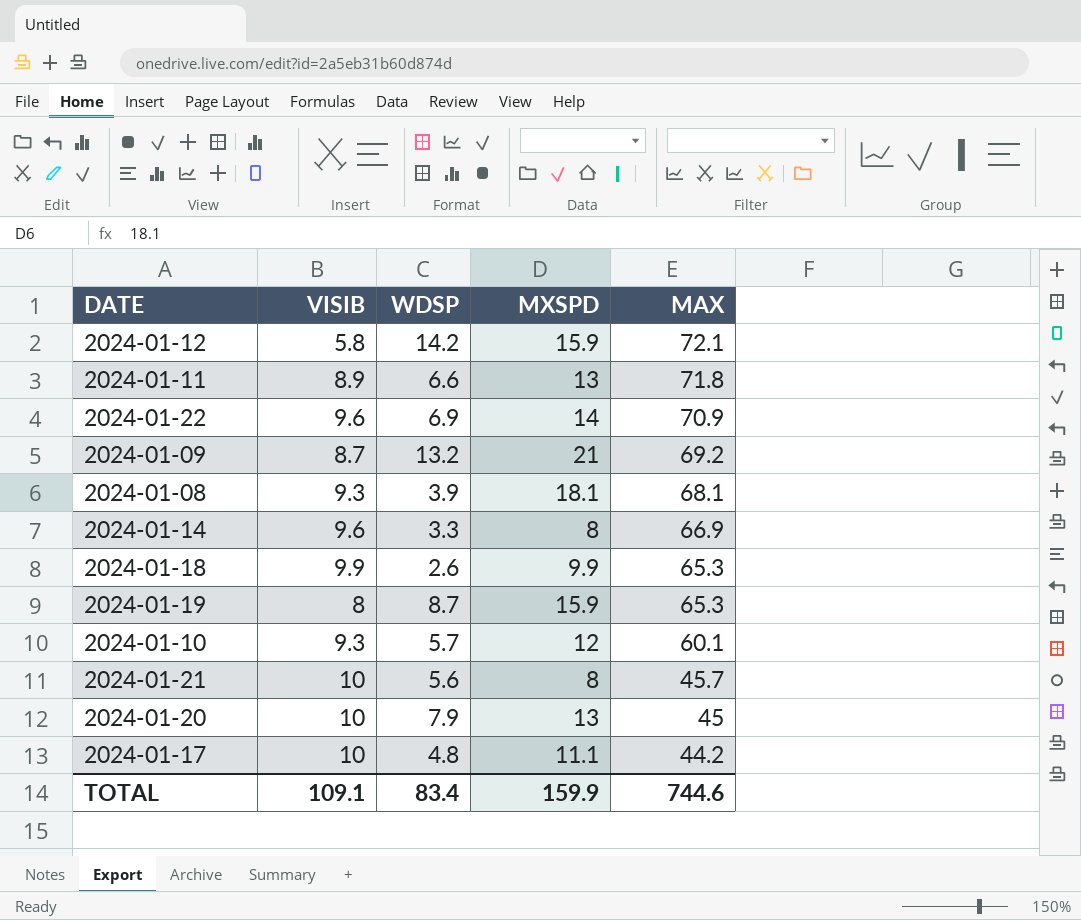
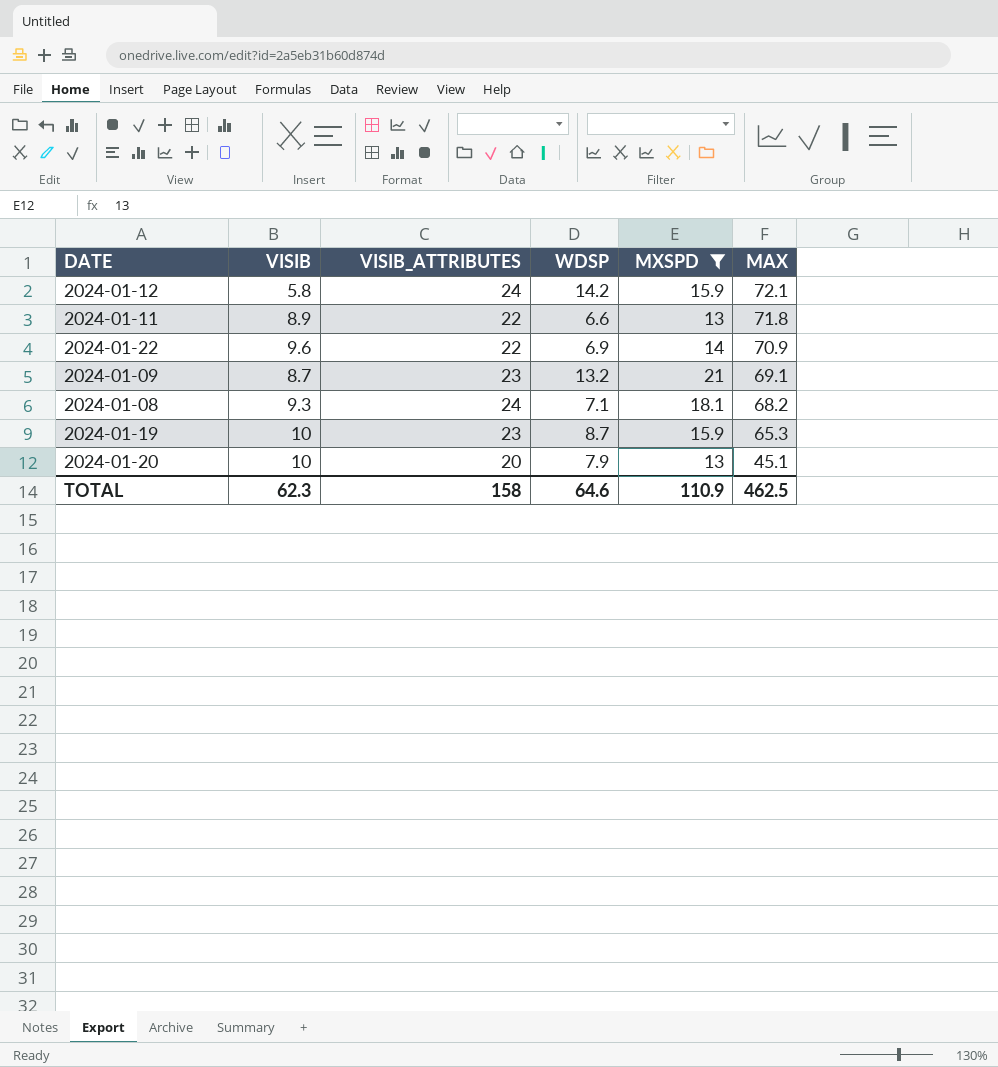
filter: none -> MXSPD >= 13
column VISIB_ATTRIBUTES | position: none -> 3
2024-01-09 | MAX: 69.2 -> 69.1
2024-01-08 | WDSP: 3.9 -> 7.1
2024-01-08 | MAX: 68.1 -> 68.2
2024-01-19 | VISIB: 8 -> 10
2024-01-20 | MAX: 45 -> 45.1
TOTAL | VISIB: 109.1 -> 62.3
TOTAL | WDSP: 83.4 -> 64.6
TOTAL | MXSPD: 159.9 -> 110.9
TOTAL | MAX: 744.6 -> 462.5

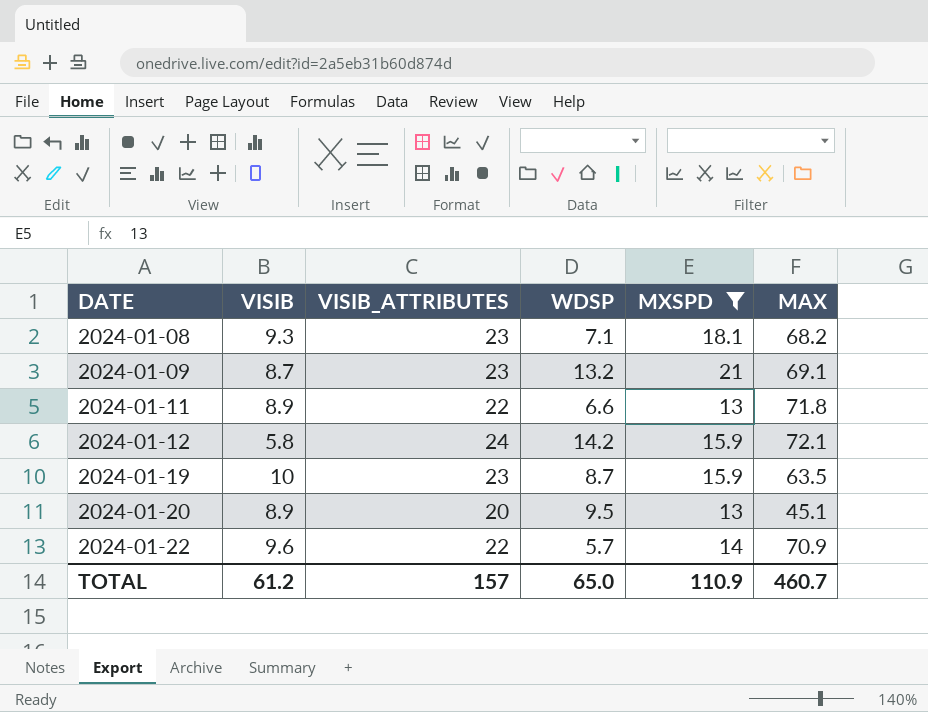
row order: MAX descending -> DATE ascending
2024-01-08 | VISIB_ATTRIBUTES: 24 -> 23
2024-01-19 | MAX: 65.3 -> 63.5
2024-01-20 | VISIB: 10 -> 8.9
2024-01-20 | WDSP: 7.9 -> 9.5
2024-01-22 | WDSP: 6.9 -> 5.7
TOTAL | VISIB: 62.3 -> 61.2
TOTAL | VISIB_ATTRIBUTES: 158 -> 157
TOTAL | WDSP: 64.6 -> 65.0
TOTAL | MAX: 462.5 -> 460.7

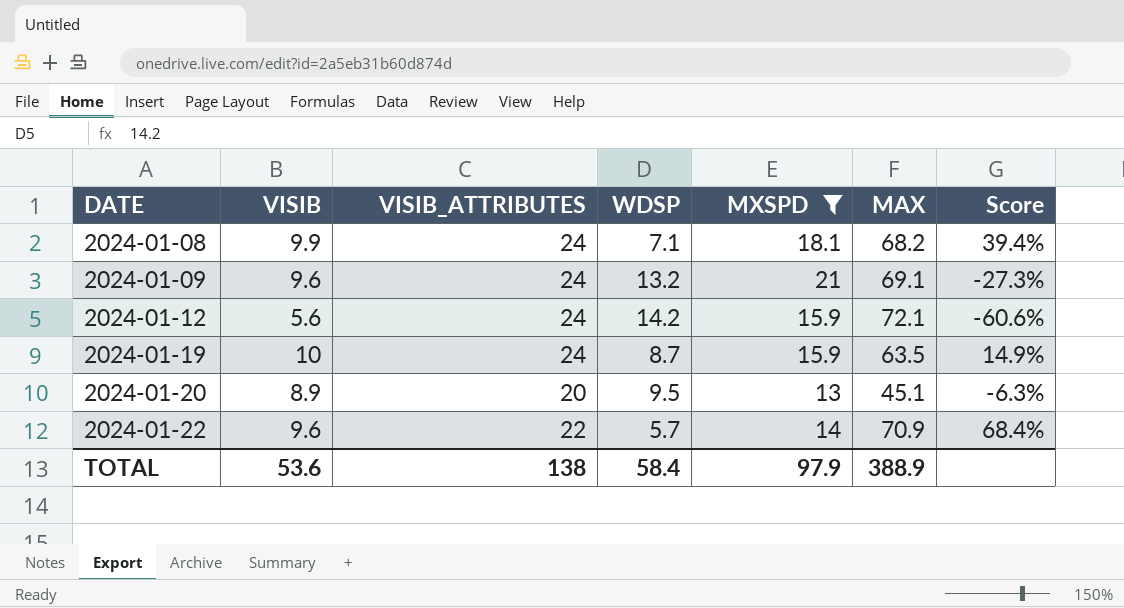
column Score | formula: none -> ([VISIB] - [WDSP]) / [WDSP]
row 2024-01-11: 8.9 | 22 | 6.6 | 13 | 71.8 -> none
2024-01-08 | VISIB: 9.3 -> 9.9
2024-01-08 | VISIB_ATTRIBUTES: 23 -> 24
2024-01-09 | VISIB: 8.7 -> 9.6
2024-01-09 | VISIB_ATTRIBUTES: 23 -> 24
2024-01-12 | VISIB: 5.8 -> 5.6
2024-01-19 | VISIB_ATTRIBUTES: 23 -> 24
TOTAL | VISIB: 61.2 -> 53.6
TOTAL | VISIB_ATTRIBUTES: 157 -> 138
TOTAL | WDSP: 65.0 -> 58.4
TOTAL | MXSPD: 110.9 -> 97.9
TOTAL | MAX: 460.7 -> 388.9

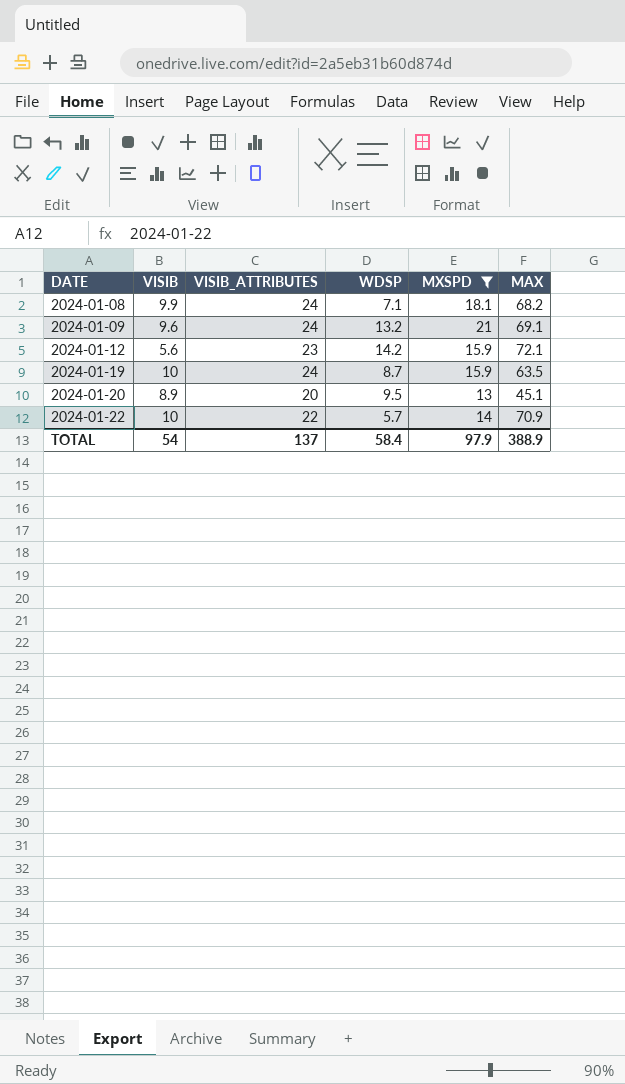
column Score | formula: ([VISIB] - [WDSP]) / [WDSP] -> none
2024-01-12 | VISIB_ATTRIBUTES: 24 -> 23
2024-01-22 | VISIB: 9.6 -> 10
TOTAL | VISIB: 53.6 -> 54
TOTAL | VISIB_ATTRIBUTES: 138 -> 137

